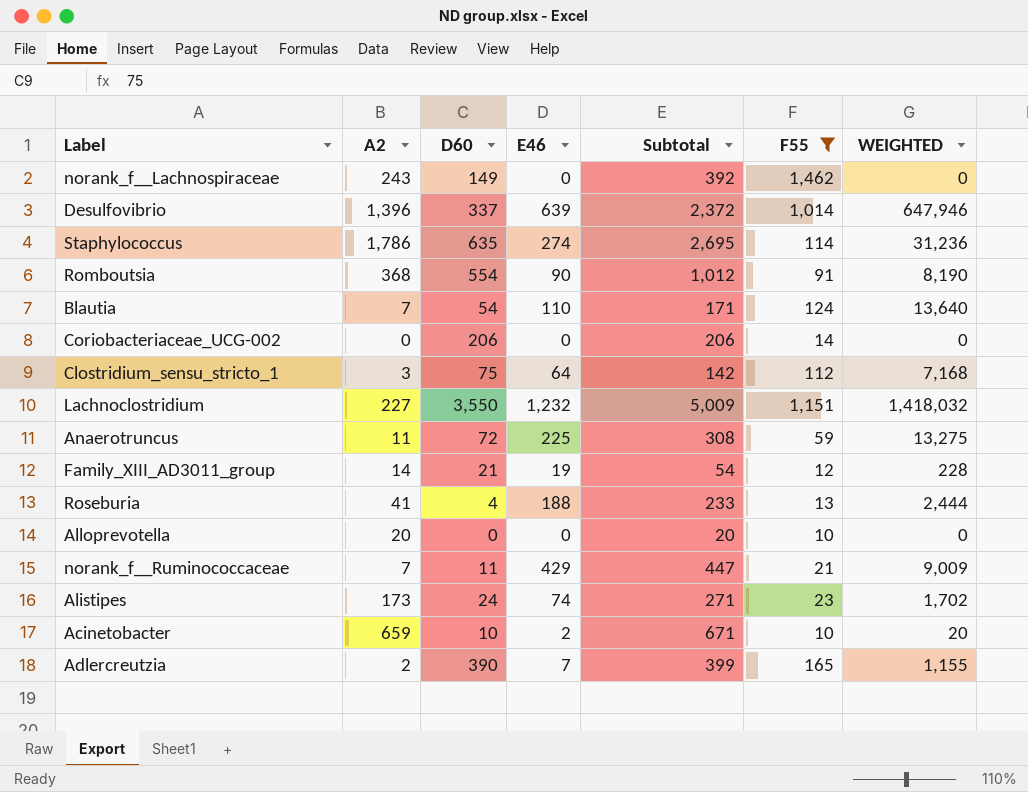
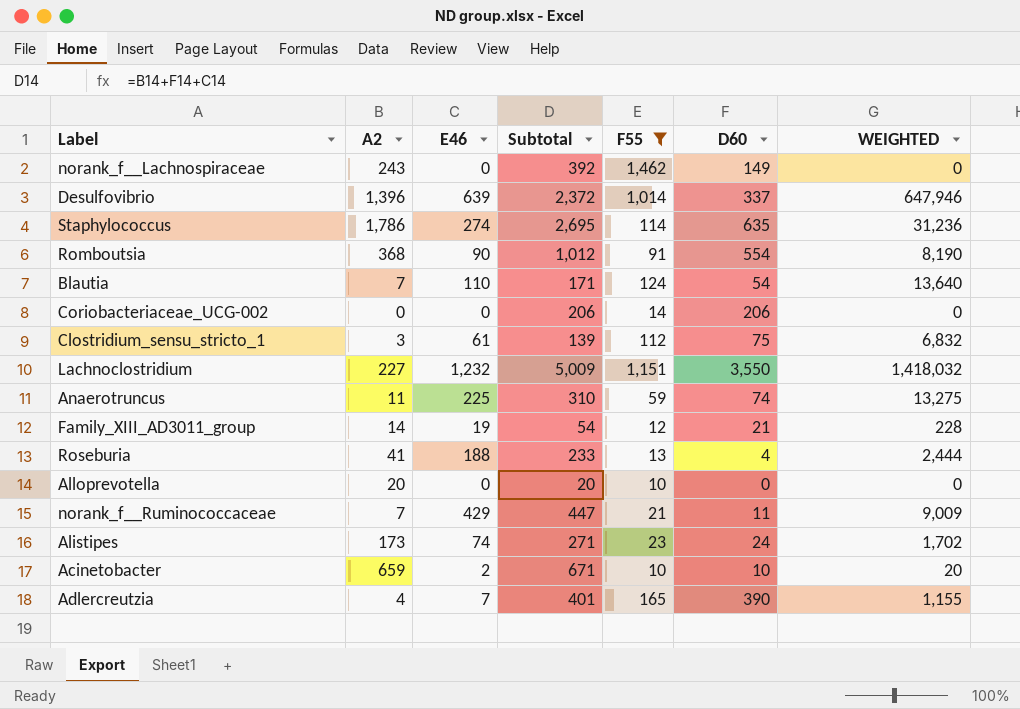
column D60 | position: 3 -> 6
Clostridium_sensu_stricto_1 | E46: 64 -> 61
Clostridium_sensu_stricto_1 | Subtotal: 142 -> 139
Clostridium_sensu_stricto_1 | WEIGHTED: 7,168 -> 6,832
Anaerotruncus | Subtotal: 308 -> 310
Anaerotruncus | D60: 72 -> 74
Adlercreutzia | A2: 2 -> 4
Adlercreutzia | Subtotal: 399 -> 401

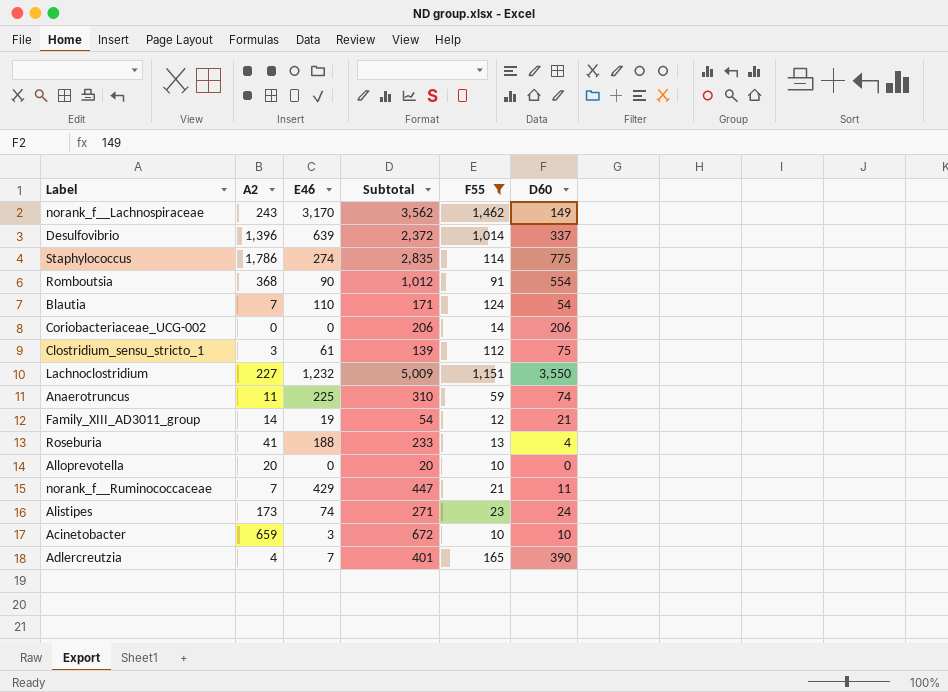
column WEIGHTED | formula: [E46] * [F55] -> none
norank_f__Lachnospiraceae | E46: 0 -> 3,170
norank_f__Lachnospiraceae | Subtotal: 392 -> 3,562
Staphylococcus | Subtotal: 2,695 -> 2,835
Staphylococcus | D60: 635 -> 775
Acinetobacter | E46: 2 -> 3
Acinetobacter | Subtotal: 671 -> 672

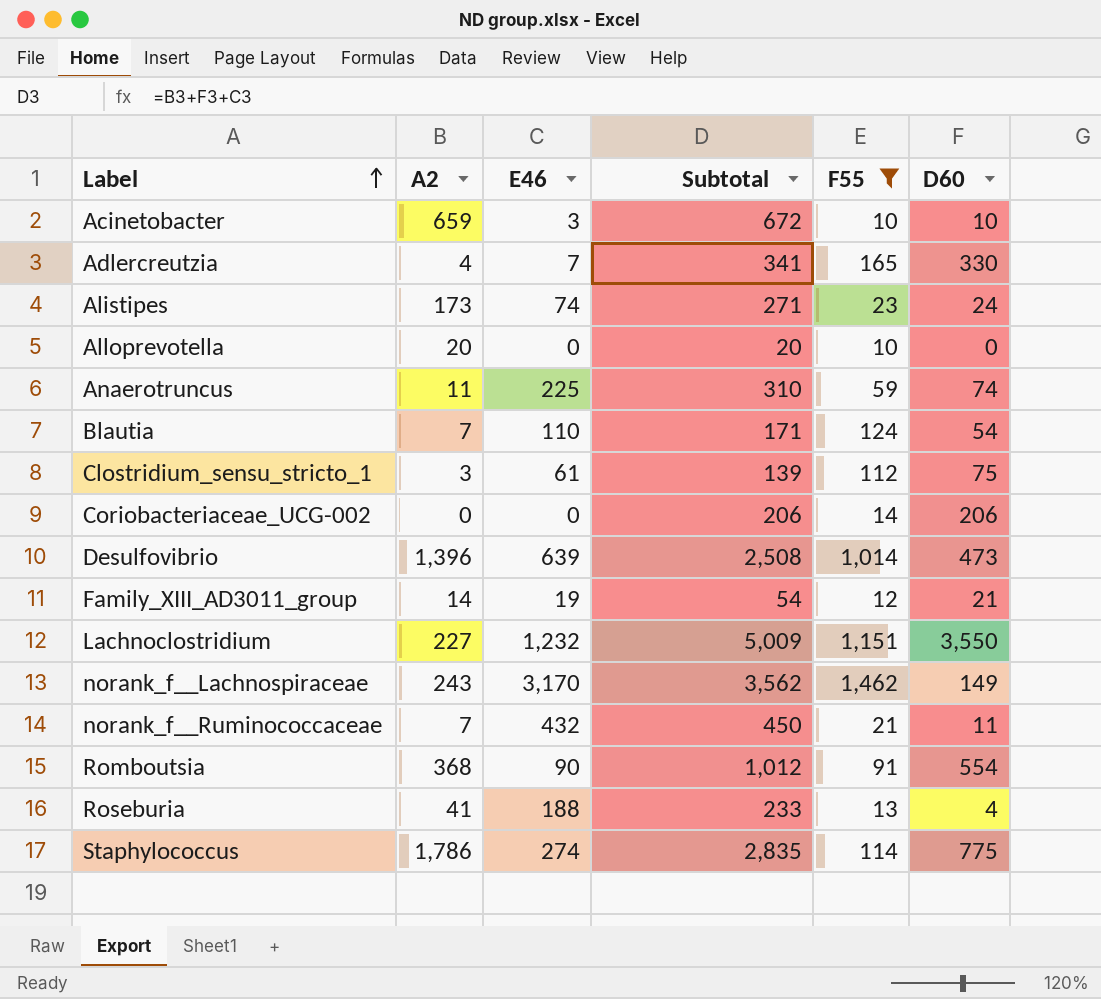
row order: none -> Label ascending
Adlercreutzia | Subtotal: 401 -> 341
Adlercreutzia | D60: 390 -> 330
Desulfovibrio | Subtotal: 2,372 -> 2,508
Desulfovibrio | D60: 337 -> 473
norank_f__Ruminococcaceae | E46: 429 -> 432
norank_f__Ruminococcaceae | Subtotal: 447 -> 450

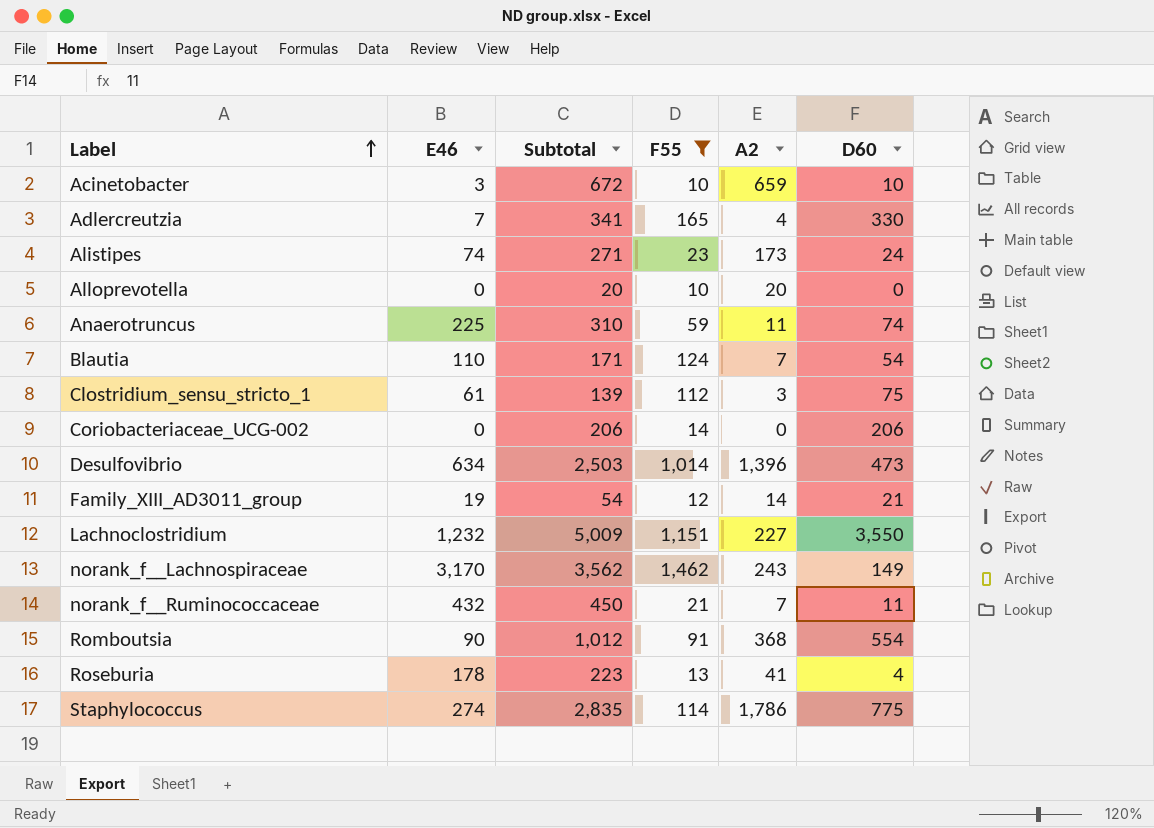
column A2 | position: 2 -> 5
Desulfovibrio | E46: 639 -> 634
Desulfovibrio | Subtotal: 2,508 -> 2,503
Roseburia | E46: 188 -> 178
Roseburia | Subtotal: 233 -> 223

